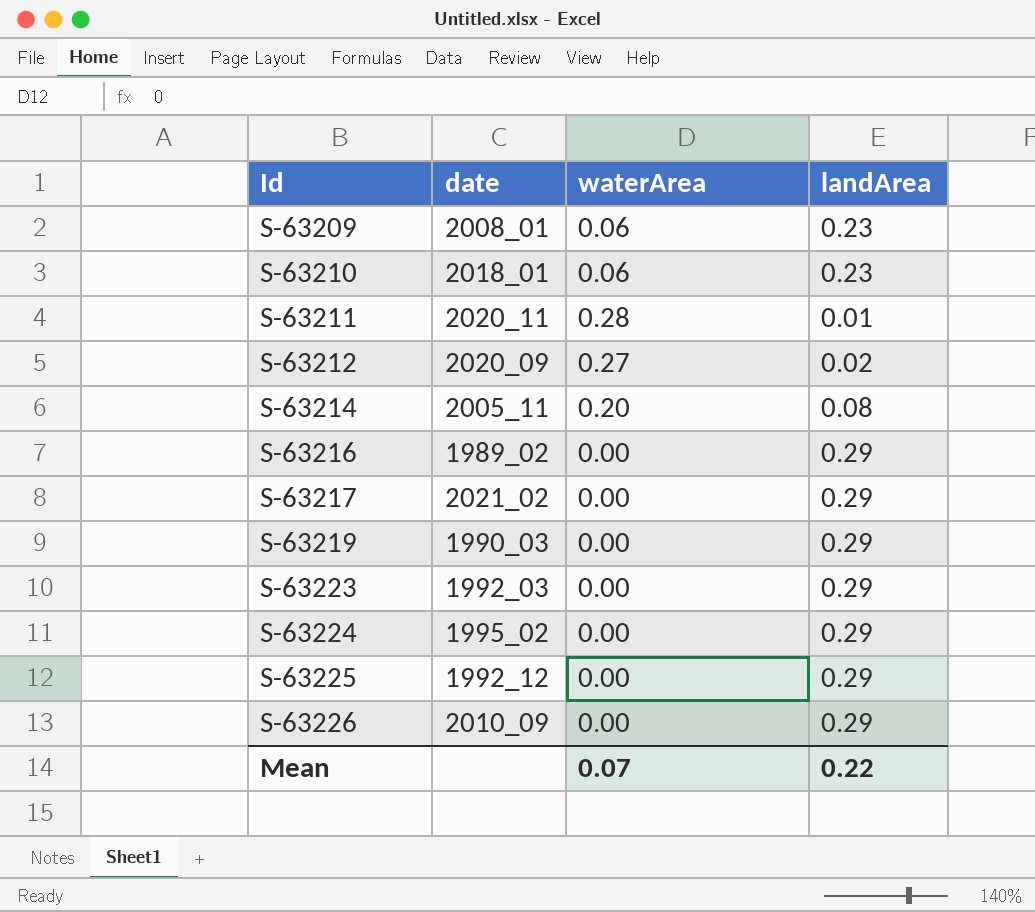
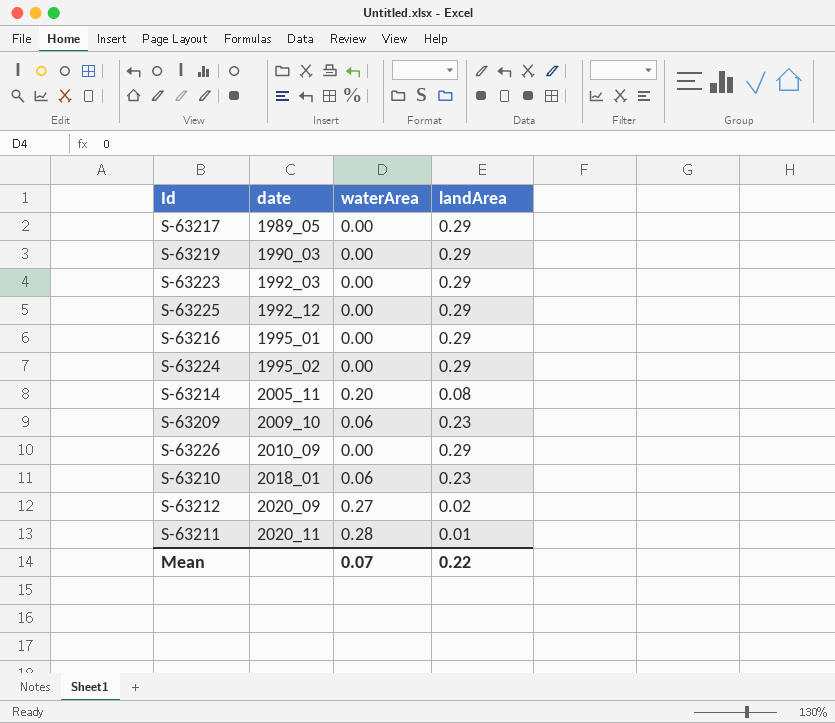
row order: Id ascending -> date ascending
S-63217 | date: 2021_02 -> 1989_05
S-63216 | date: 1989_02 -> 1995_01
S-63209 | date: 2008_01 -> 2009_10

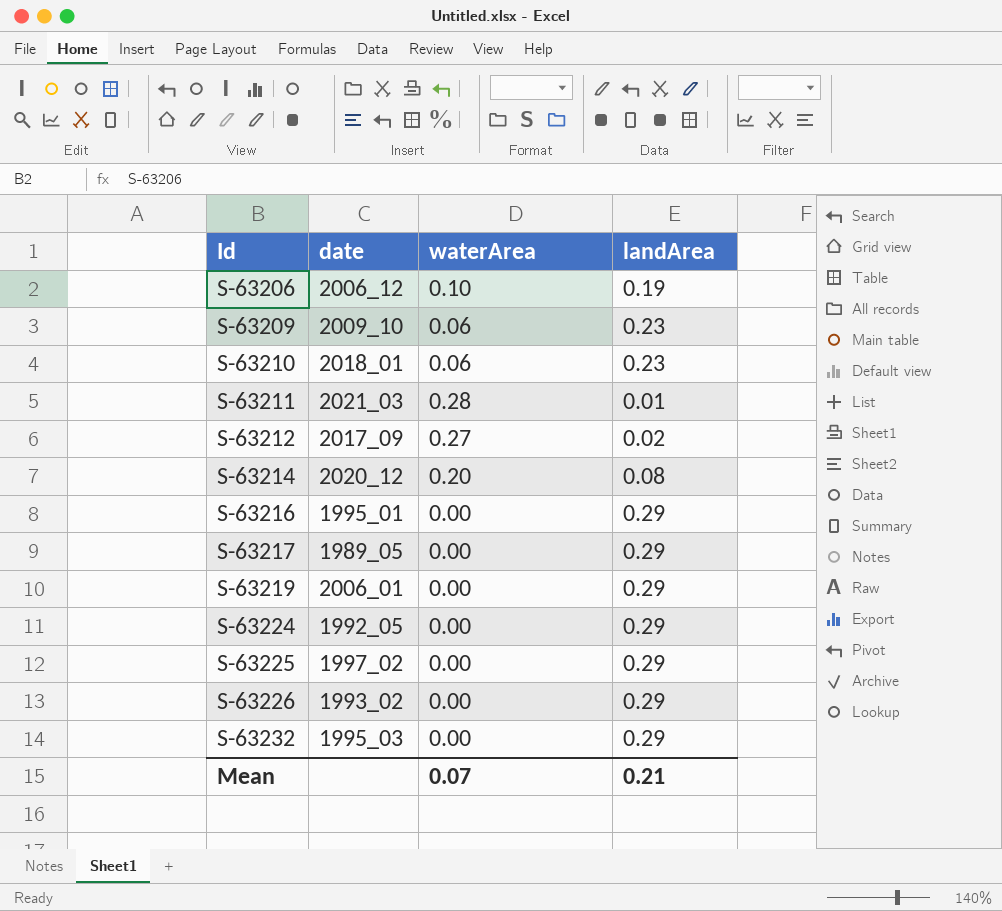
row order: date ascending -> Id ascending
row S-63223: 1992_03 | 0.00 | 0.29 -> none
row S-63206: none -> 2006_12 | 0.10 | 0.19
S-63211 | date: 2020_11 -> 2021_03
S-63212 | date: 2020_09 -> 2017_09
S-63214 | date: 2005_11 -> 2020_12
S-63219 | date: 1990_03 -> 2006_01
S-63224 | date: 1995_02 -> 1992_05
S-63225 | date: 1992_12 -> 1997_02
S-63226 | date: 2010_09 -> 1993_02
row S-63232: none -> 1995_03 | 0.00 | 0.29
Mean | landArea: 0.22 -> 0.21

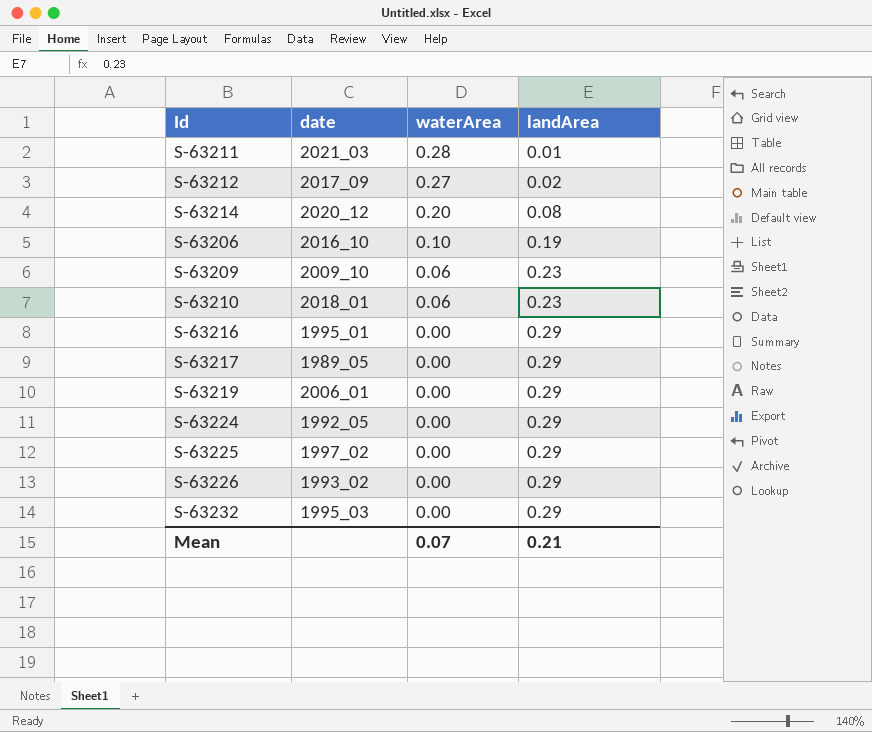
row order: Id ascending -> waterArea descending
S-63206 | date: 2006_12 -> 2016_10

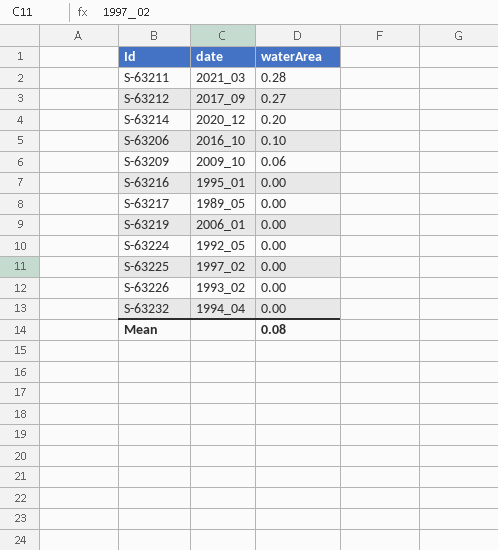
column landArea | position: 4 -> none
row S-63210: 2018_01 | 0.06 | 0.23 -> none
S-63232 | date: 1995_03 -> 1994_04
Mean | waterArea: 0.07 -> 0.08

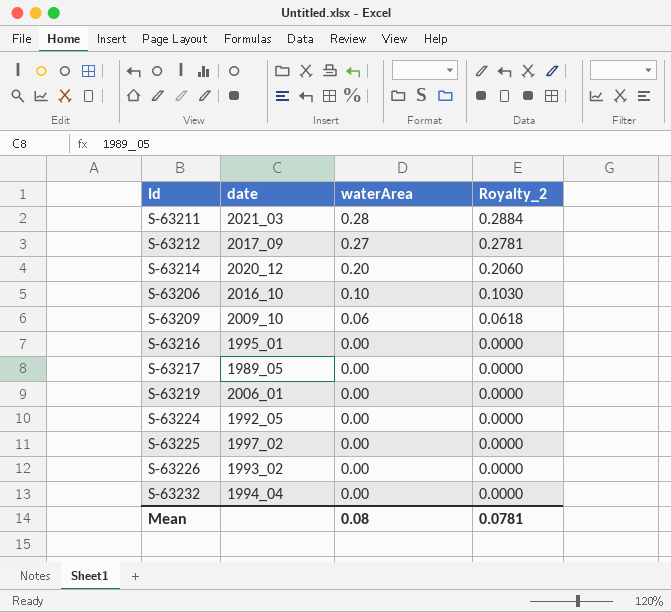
column Royalty_2 | formula: none -> [waterArea] * 1.03

